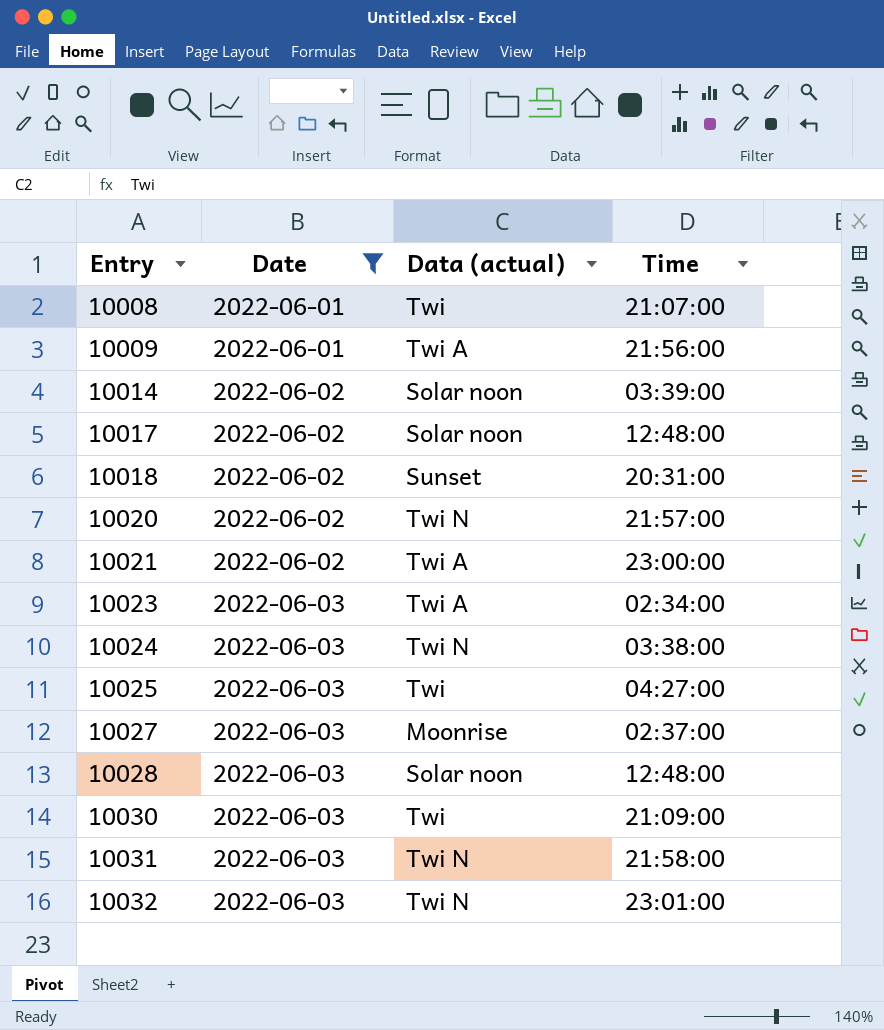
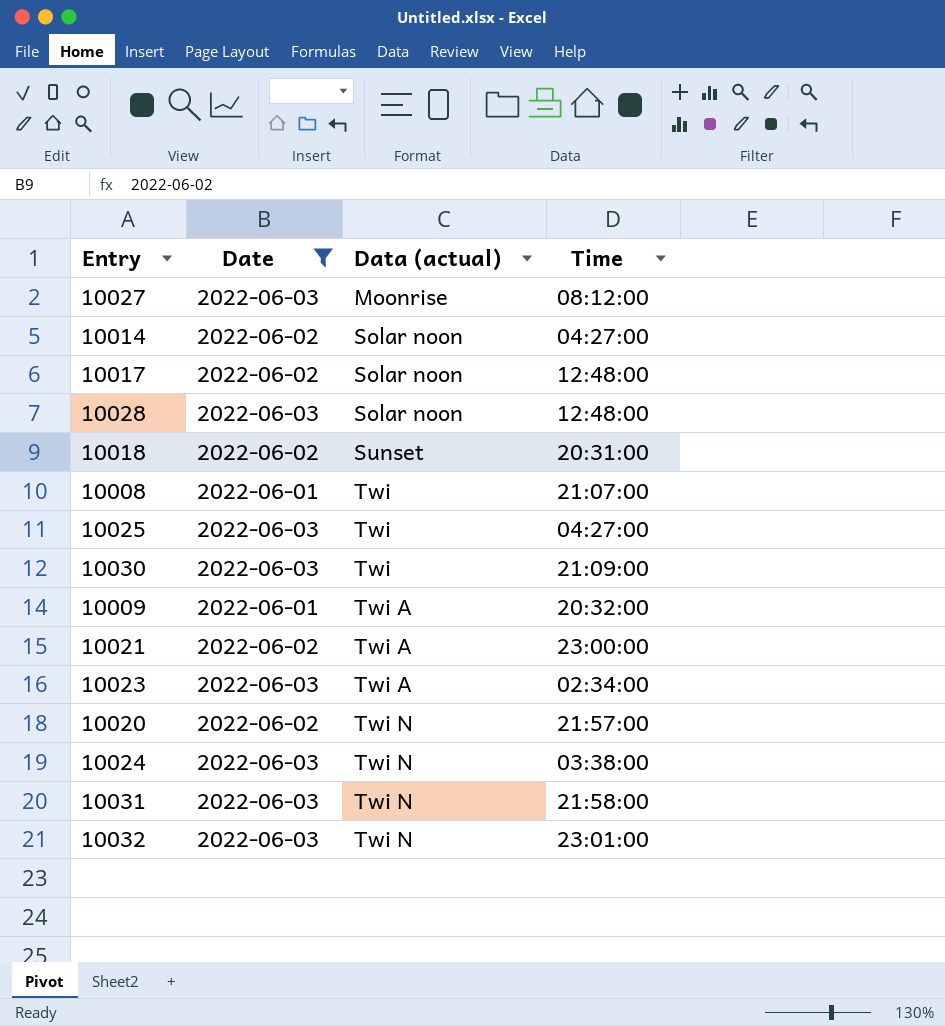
row order: Entry ascending -> Data (actual) ascending
10027 | Time: 02:37:00 -> 08:12:00
10014 | Time: 03:39:00 -> 04:27:00
10009 | Time: 21:56:00 -> 20:32:00

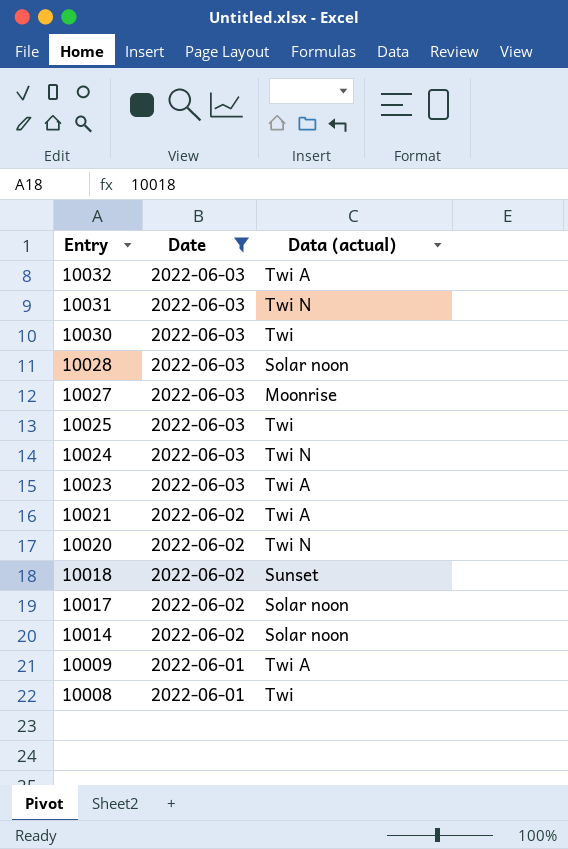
row order: Data (actual) ascending -> Entry descending
column Time | position: 4 -> none
10032 | Data (actual): Twi N -> Twi A

